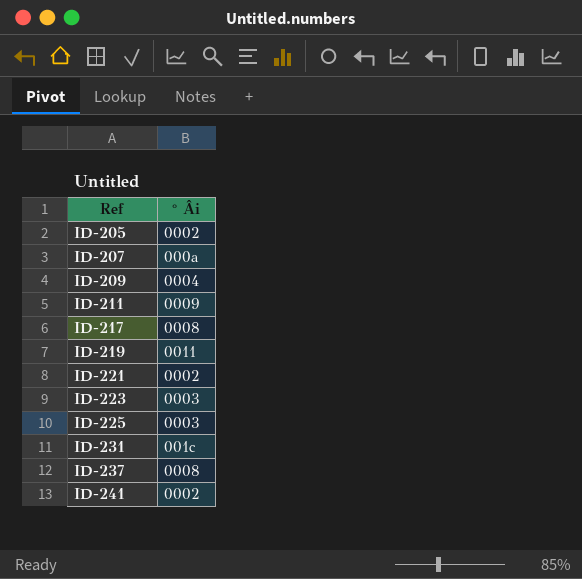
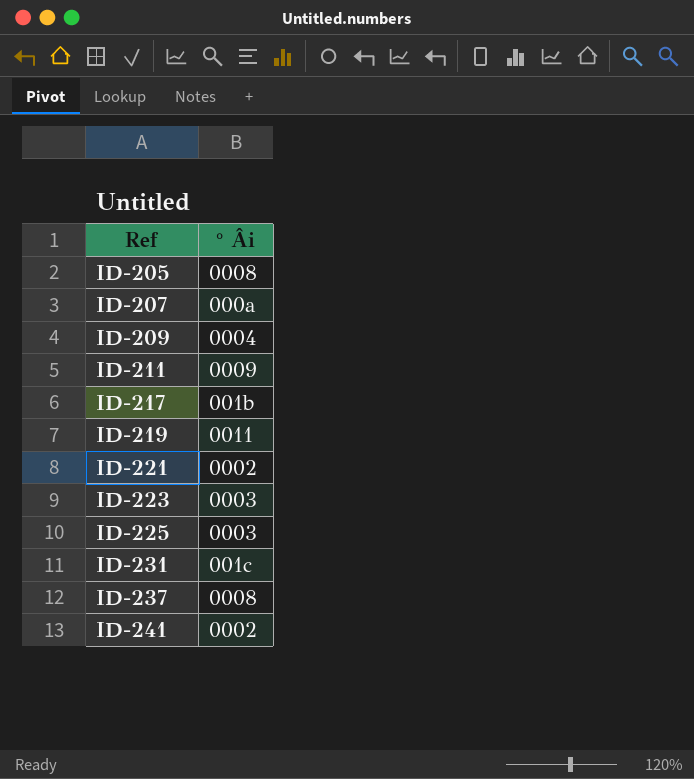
ID-205 | ° Âi: 0002 -> 0008
ID-217 | ° Âi: 0008 -> 001b

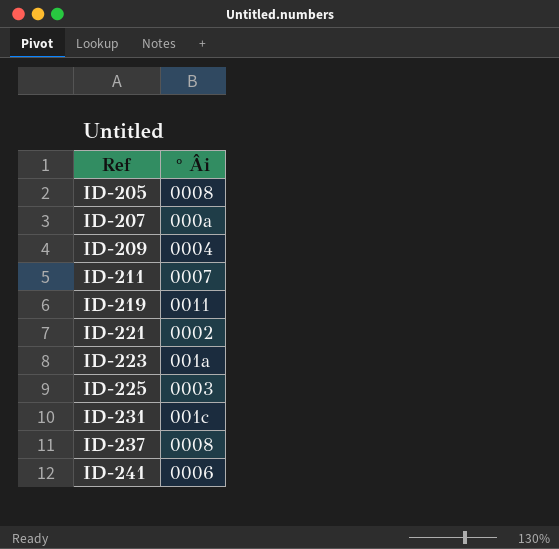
row ID-217: 001b -> none
ID-211 | ° Âi: 0009 -> 0007
ID-223 | ° Âi: 0003 -> 001a
ID-241 | ° Âi: 0002 -> 0006

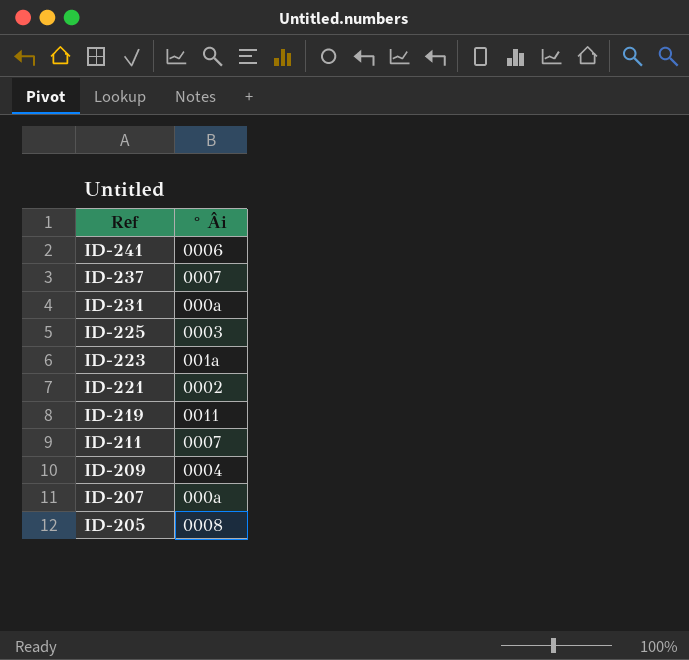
row order: Ref ascending -> Ref descending
ID-237 | ° Âi: 0008 -> 0007
ID-231 | ° Âi: 001c -> 000a

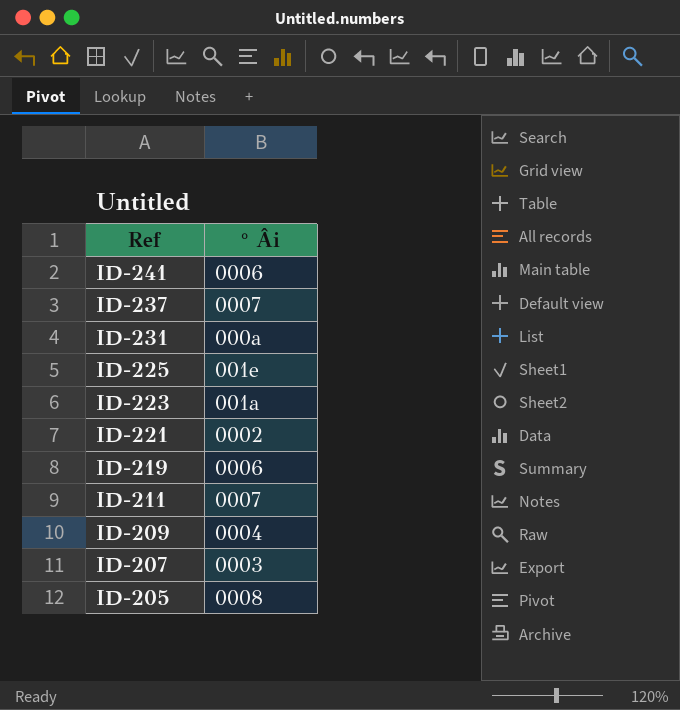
ID-225 | ° Âi: 0003 -> 001e
ID-219 | ° Âi: 0011 -> 0006
ID-207 | ° Âi: 000a -> 0003

